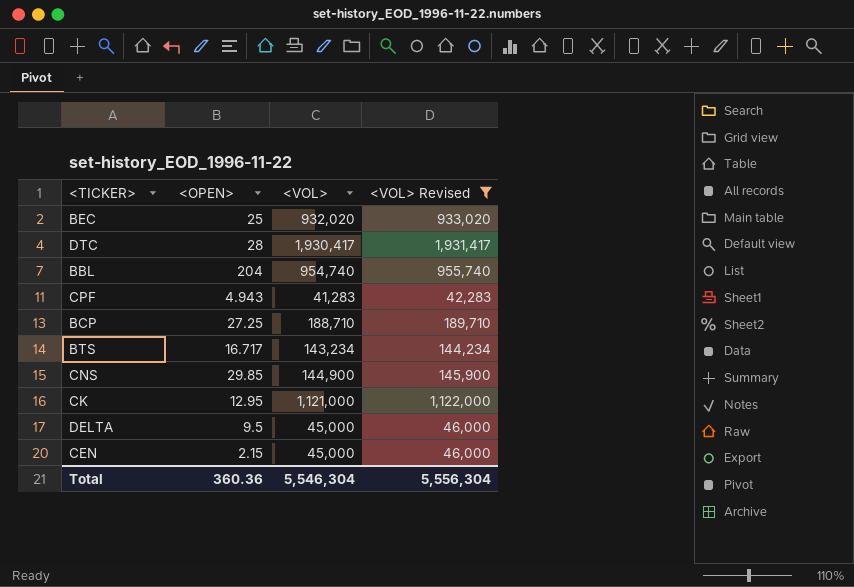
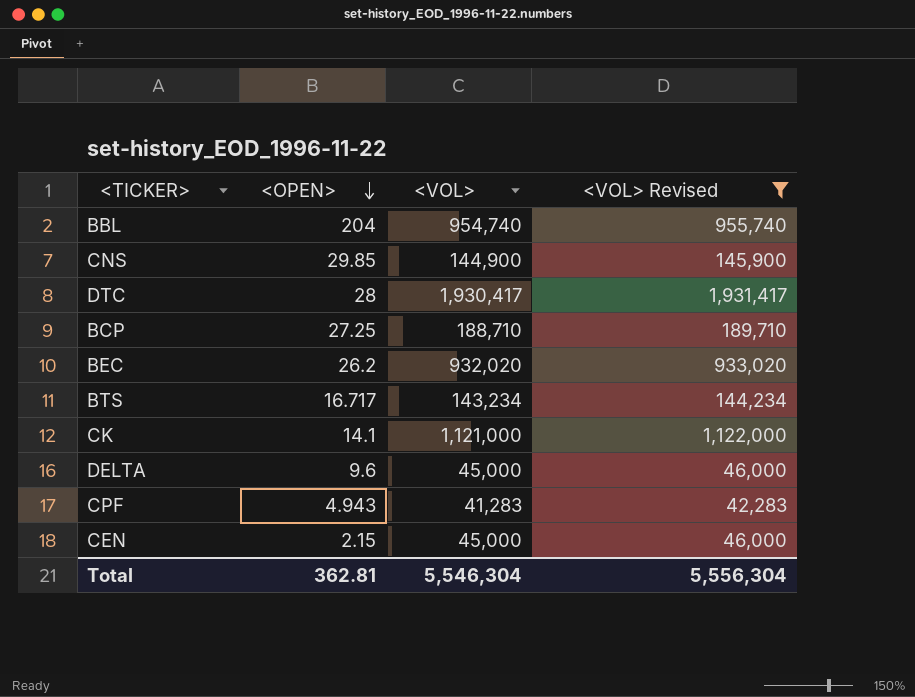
row order: none -> <OPEN> descending
BEC | <OPEN>: 25 -> 26.2
CK | <OPEN>: 12.95 -> 14.1
DELTA | <OPEN>: 9.5 -> 9.6
Total | <OPEN>: 360.36 -> 362.81

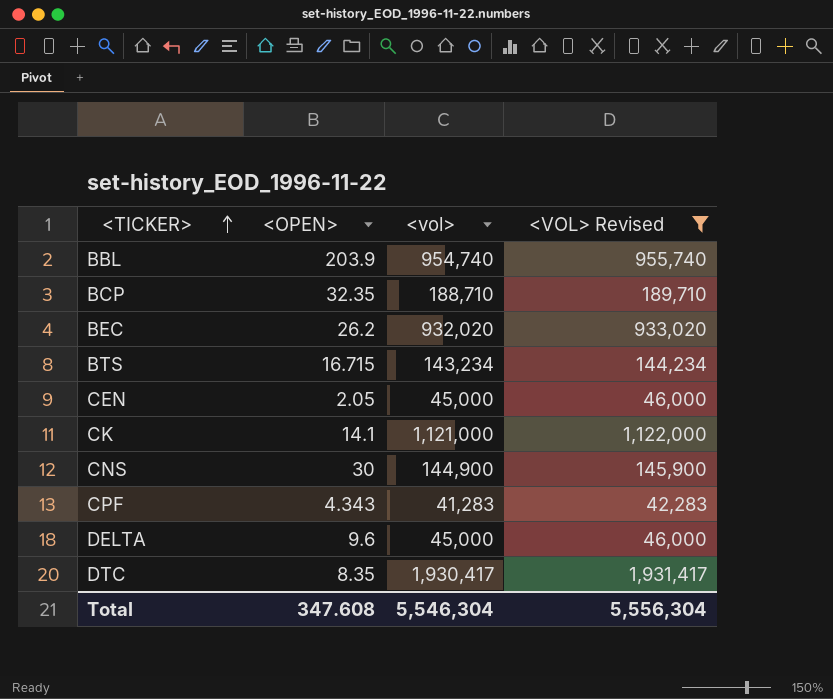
row order: <OPEN> descending -> <TICKER> ascending
column name: <VOL> -> <vol>
BBL | <OPEN>: 204 -> 203.9
BCP | <OPEN>: 27.25 -> 32.35
BTS | <OPEN>: 16.717 -> 16.715
CEN | <OPEN>: 2.15 -> 2.05
CNS | <OPEN>: 29.85 -> 30
CPF | <OPEN>: 4.943 -> 4.343
DTC | <OPEN>: 28 -> 8.35
Total | <OPEN>: 362.81 -> 347.608

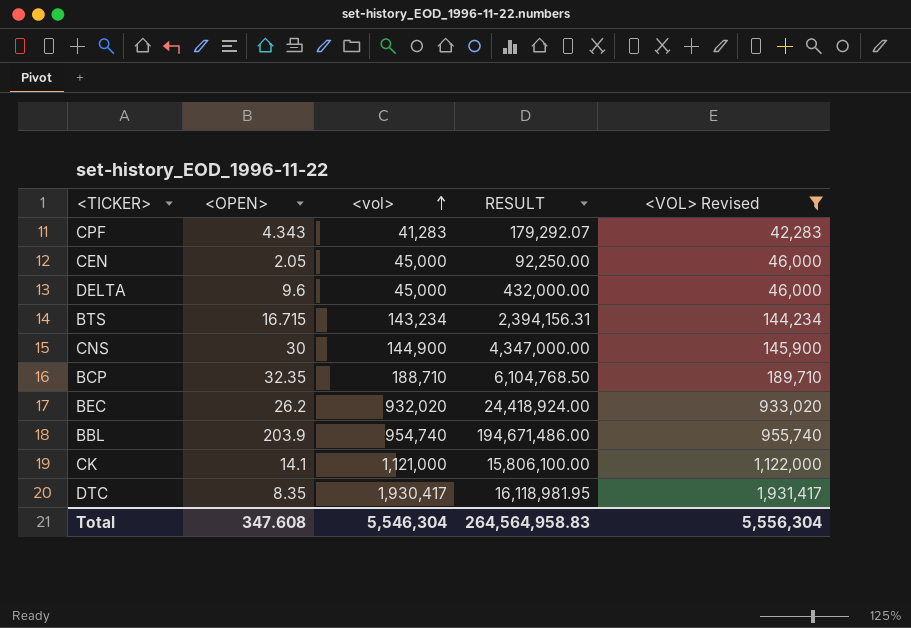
row order: <TICKER> ascending -> <vol> ascending
column RESULT | formula: none -> [<OPEN>] * [<vol>]

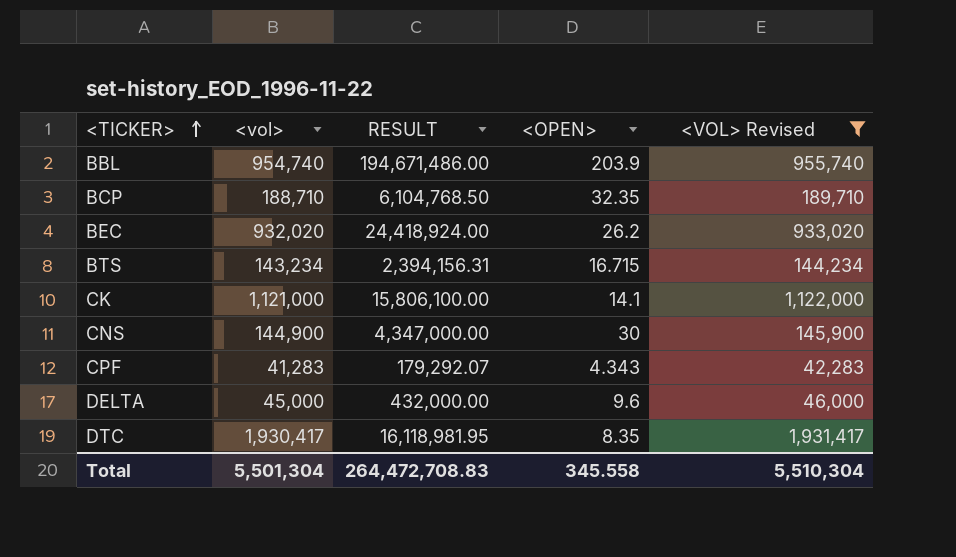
row order: <vol> ascending -> <TICKER> ascending
column <OPEN> | position: 2 -> 4
row CEN: 2.05 | 45,000 | 92,250.00 | 46,000 -> none
Total | <vol>: 5,546,304 -> 5,501,304
Total | RESULT: 264,564,958.83 -> 264,472,708.83
Total | <OPEN>: 347.608 -> 345.558
Total | <VOL> Revised: 5,556,304 -> 5,510,304

